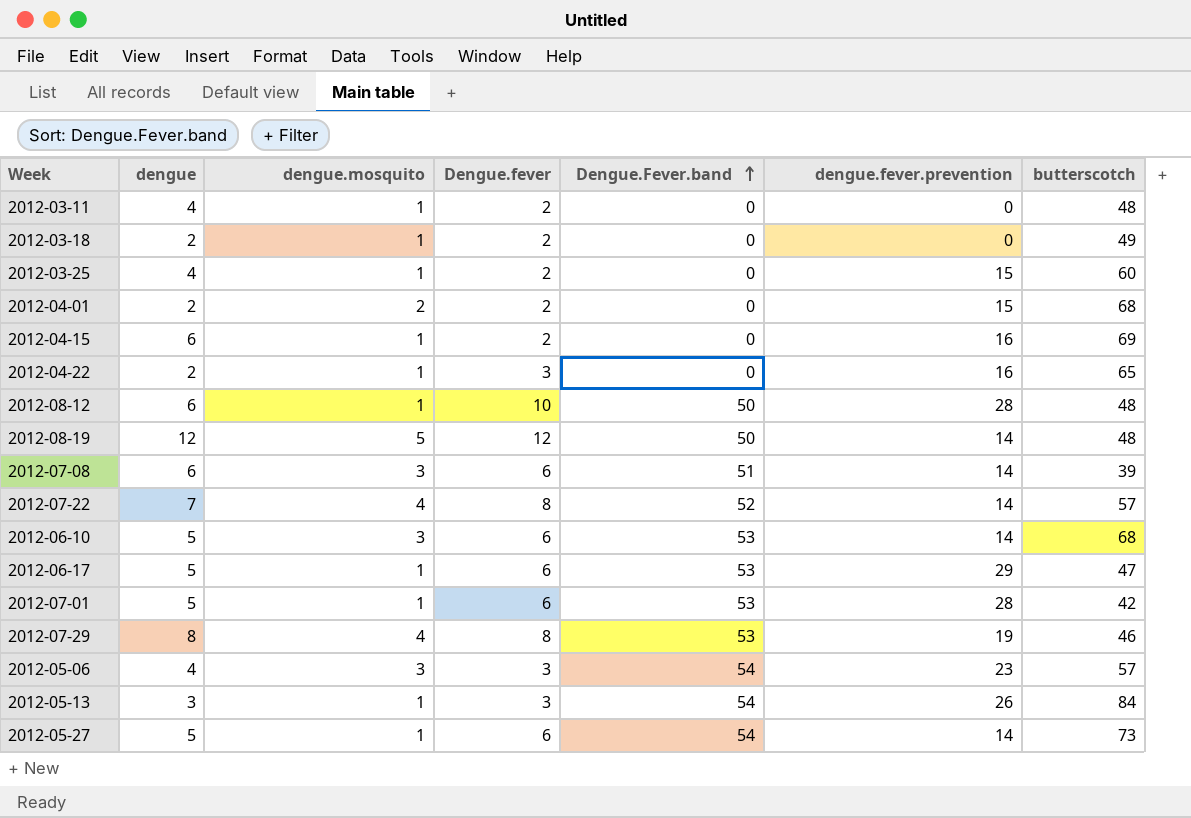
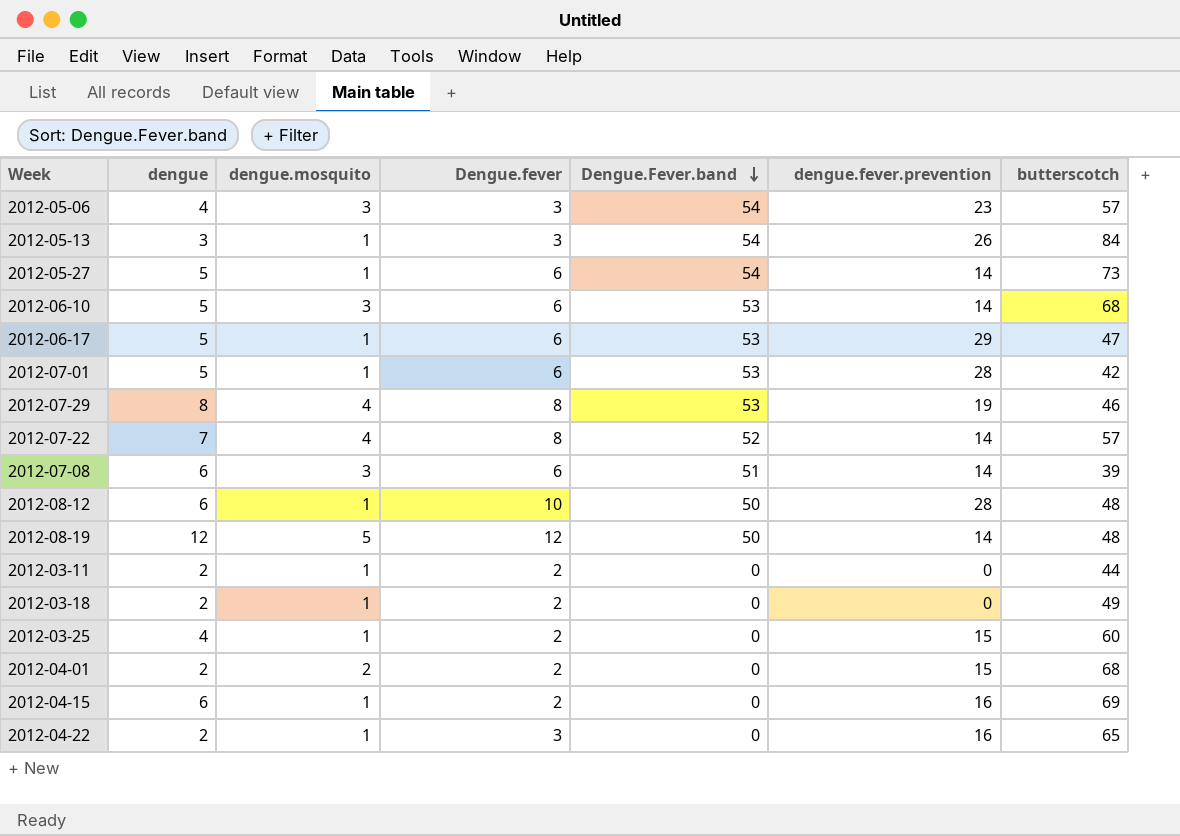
row order: Dengue.Fever.band ascending -> Dengue.Fever.band descending
2012-03-11 | dengue: 4 -> 2
2012-03-11 | butterscotch: 48 -> 44

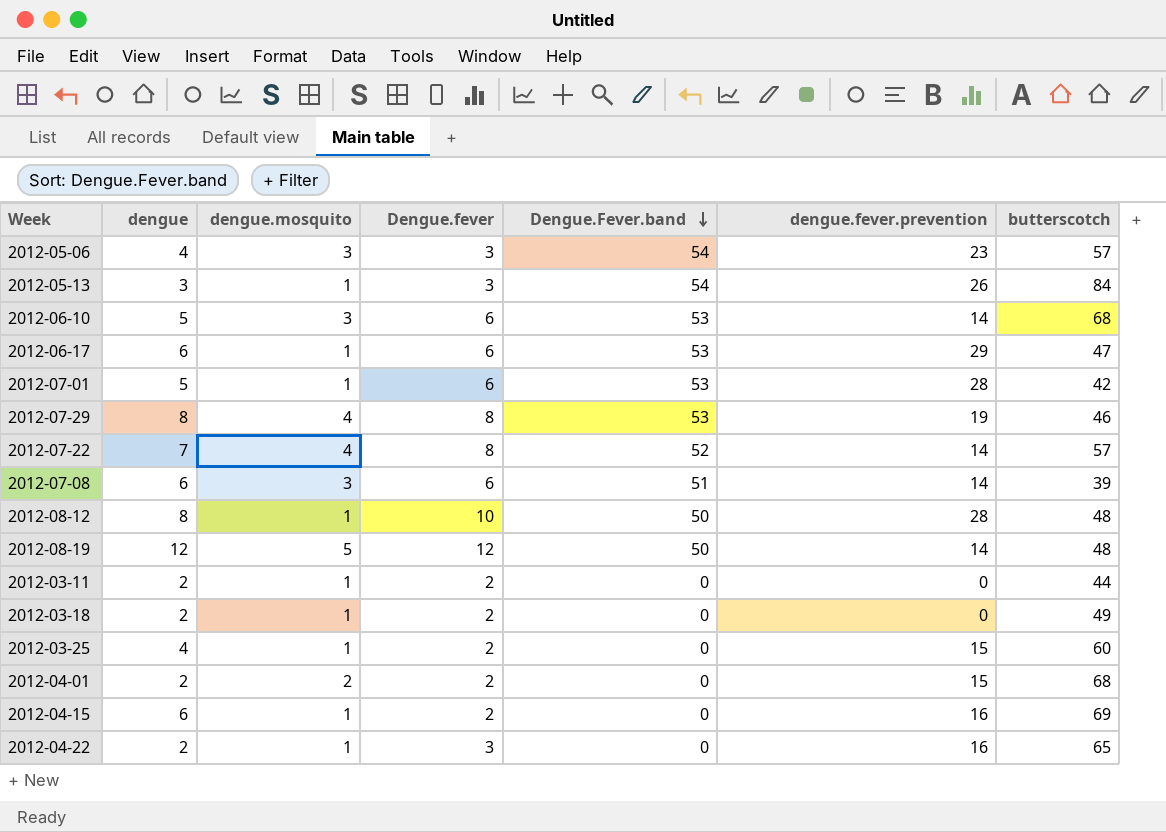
row 2012-05-27: 5 | 1 | 6 | 54 | 14 | 73 -> none
2012-06-17 | dengue: 5 -> 6
2012-08-12 | dengue: 6 -> 8

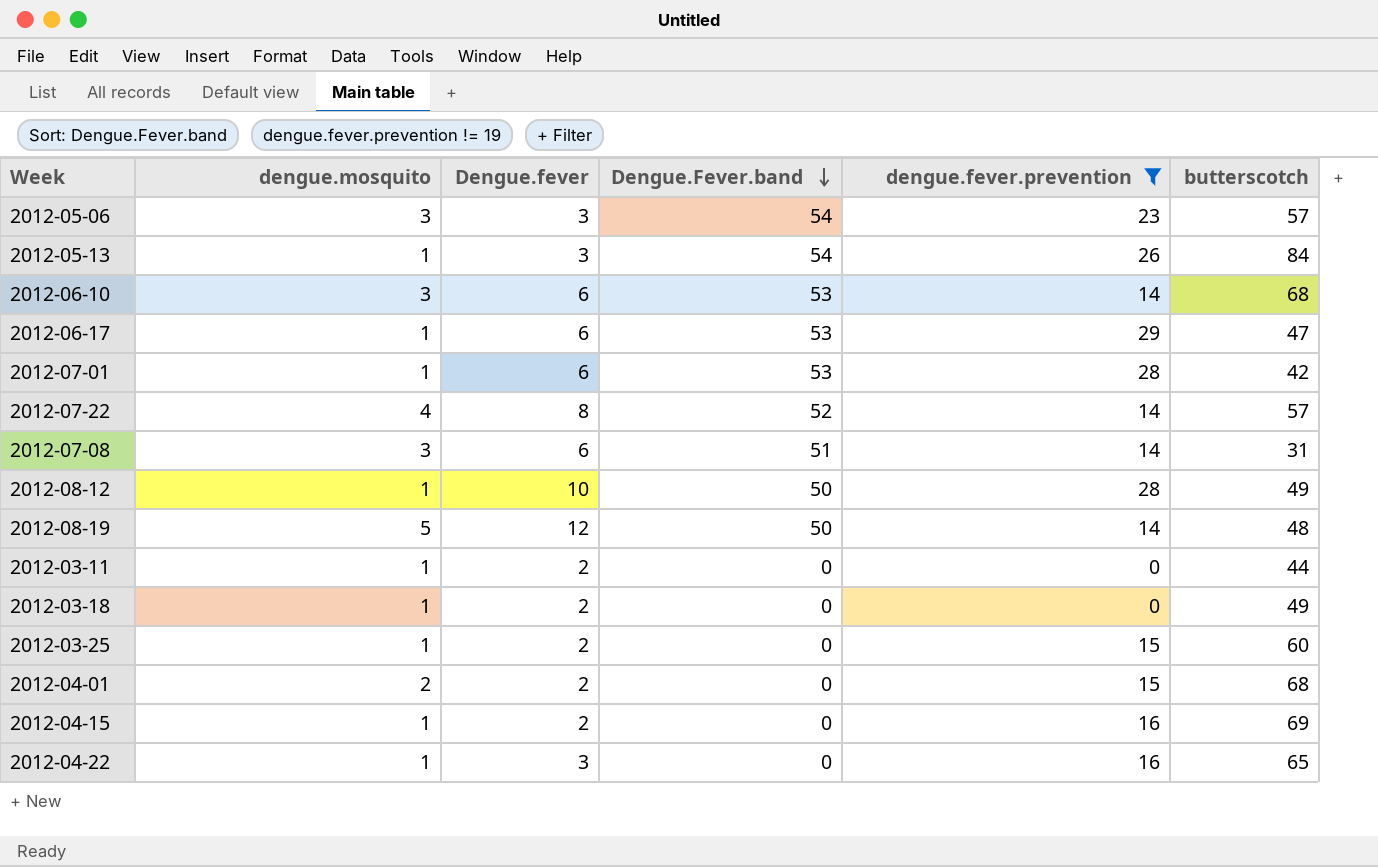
filter: none -> dengue.fever.prevention != 19
column dengue | position: 2 -> none
2012-07-08 | butterscotch: 39 -> 31
2012-08-12 | butterscotch: 48 -> 49

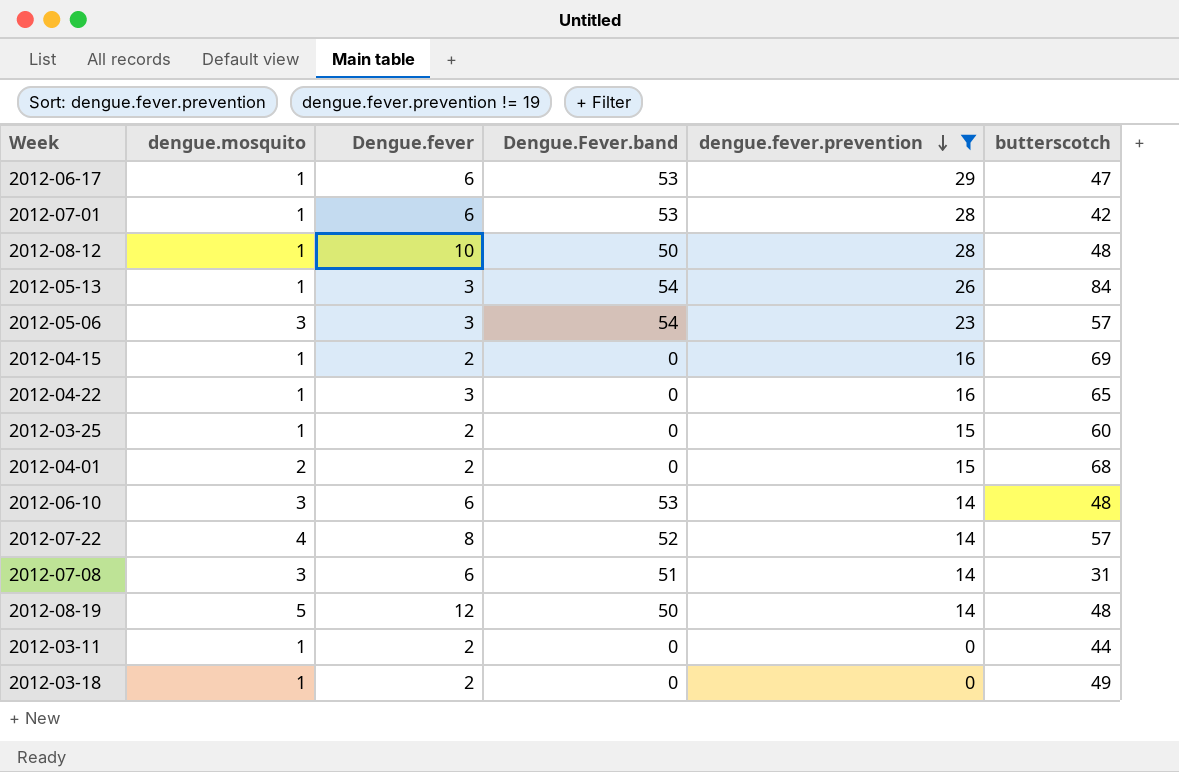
row order: Dengue.Fever.band descending -> dengue.fever.prevention descending
2012-08-12 | butterscotch: 49 -> 48
2012-06-10 | butterscotch: 68 -> 48

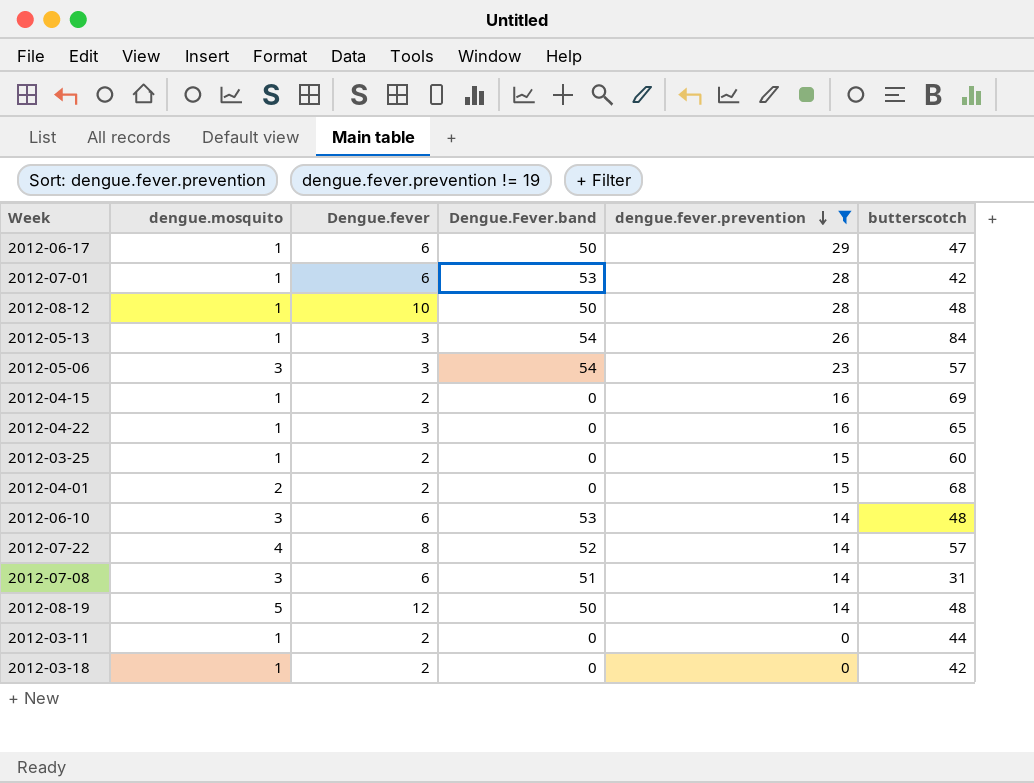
2012-06-17 | Dengue.Fever.band: 53 -> 50
2012-03-18 | butterscotch: 49 -> 42

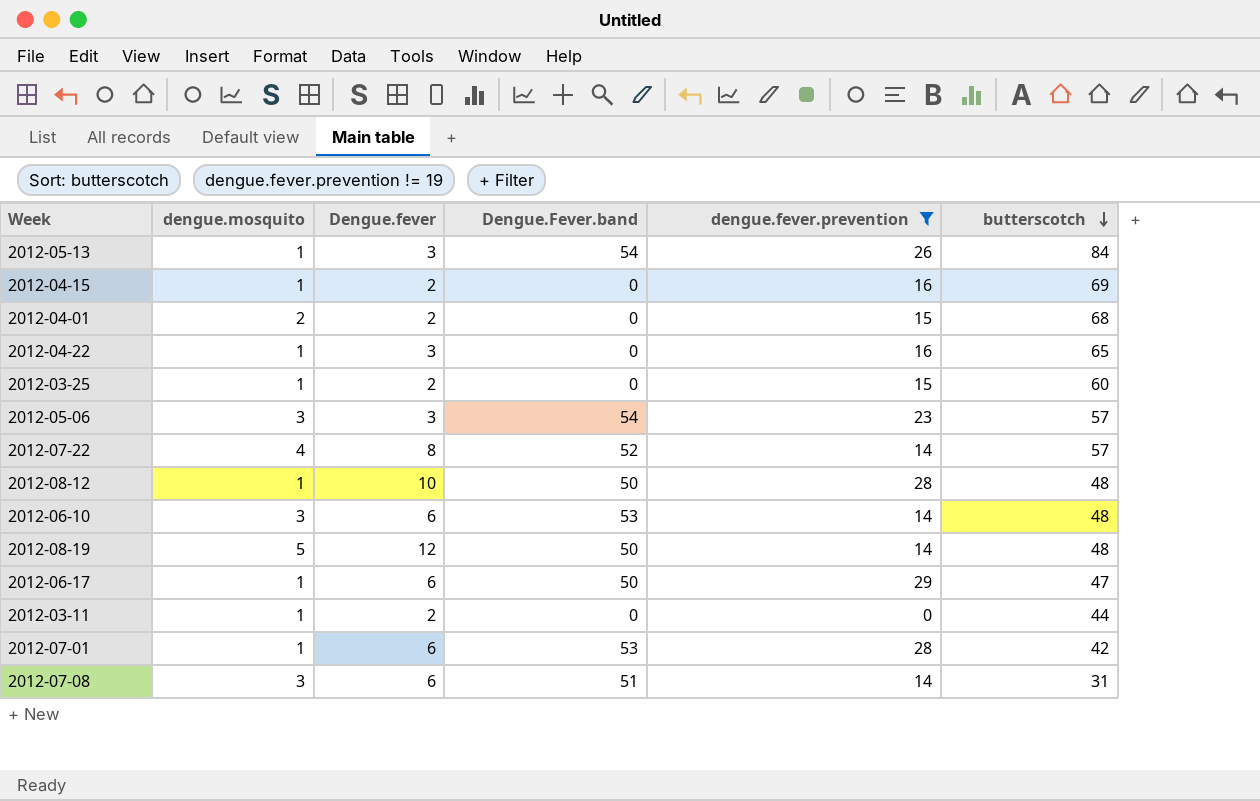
row order: dengue.fever.prevention descending -> butterscotch descending
row 2012-03-18: 1 | 2 | 0 | 0 | 42 -> none

